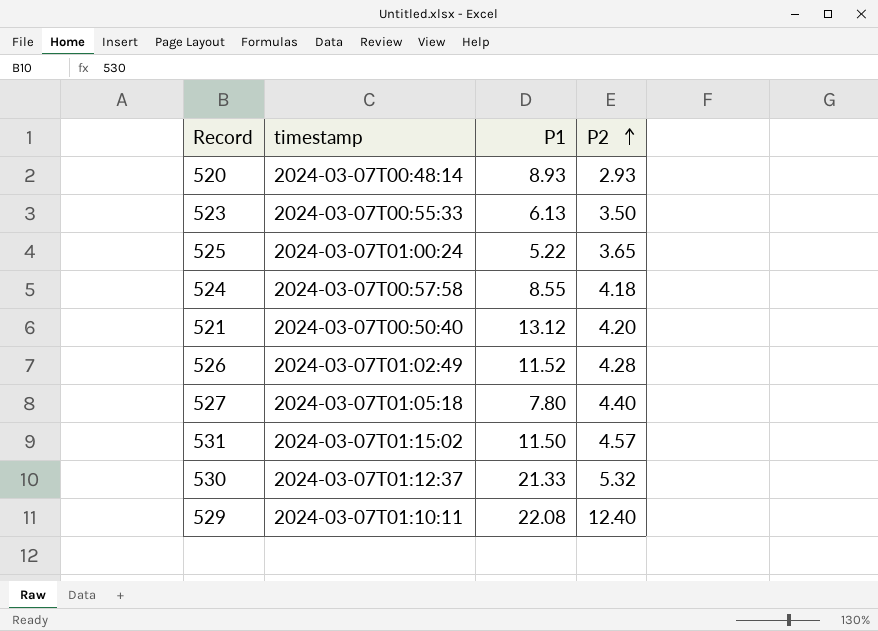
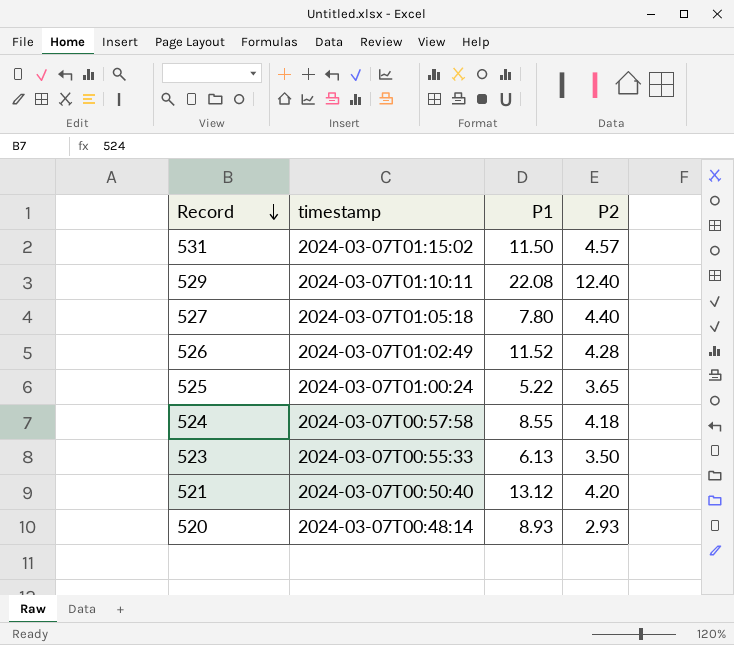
row order: P2 ascending -> Record descending
row 530: 2024-03-07T01:12:37 | 21.33 | 5.32 -> none

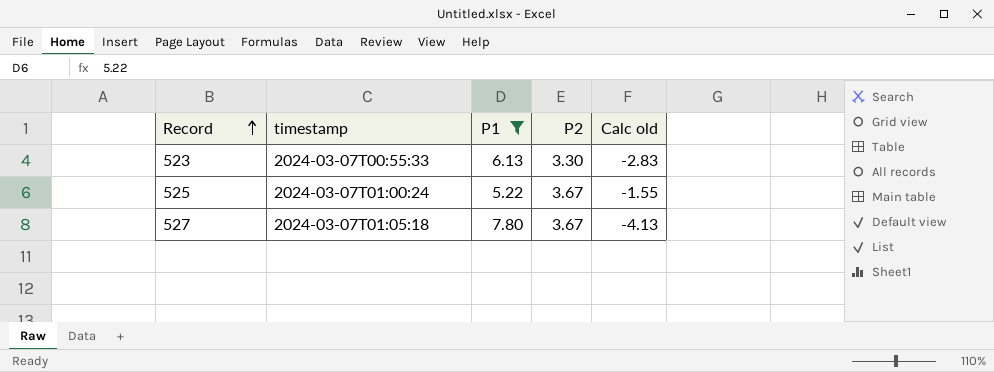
filter: none -> P1 <= 7.80
row order: Record descending -> Record ascending
column Calc old | formula: none -> [P2] - [P1]
523 | P2: 3.50 -> 3.30
525 | P2: 3.65 -> 3.67
527 | P2: 4.40 -> 3.67

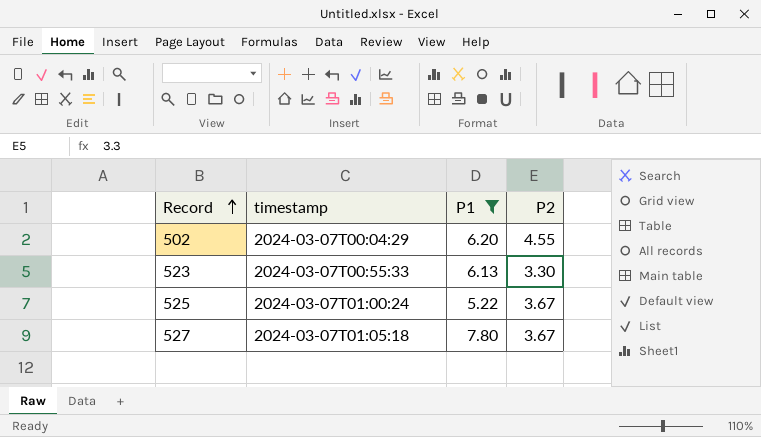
column Calc old | formula: [P2] - [P1] -> none
row 502: none -> 2024-03-07T00:04:29 | 6.20 | 4.55

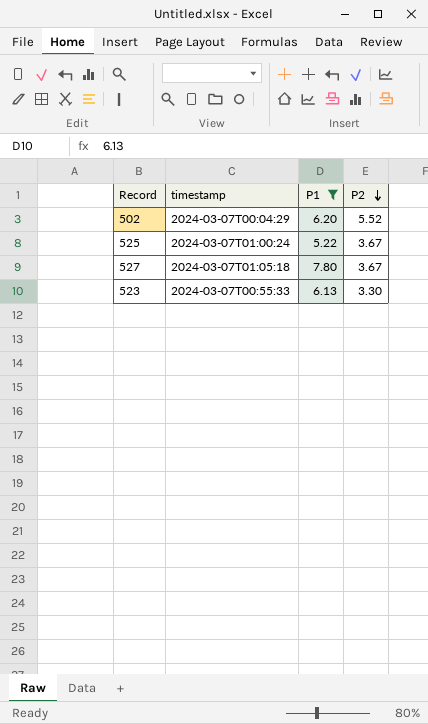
row order: Record ascending -> P2 descending
502 | P2: 4.55 -> 5.52

